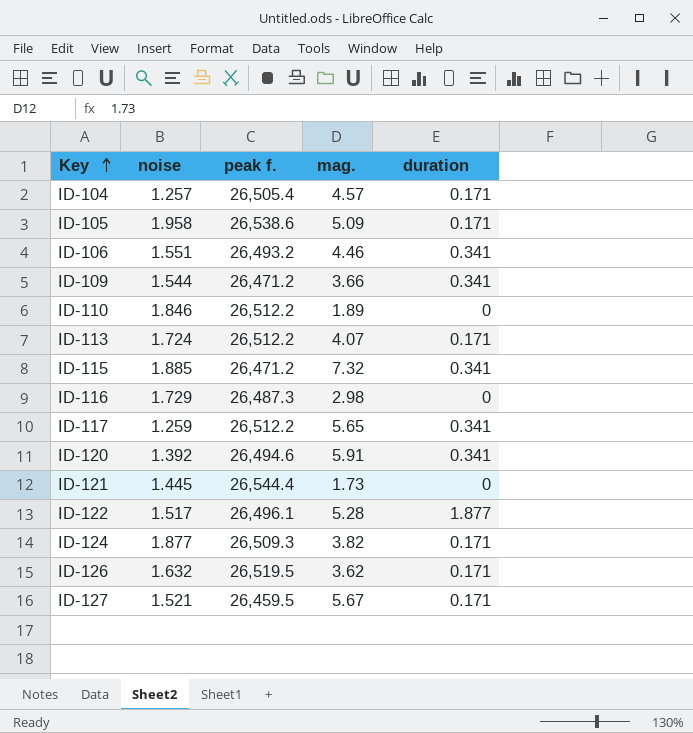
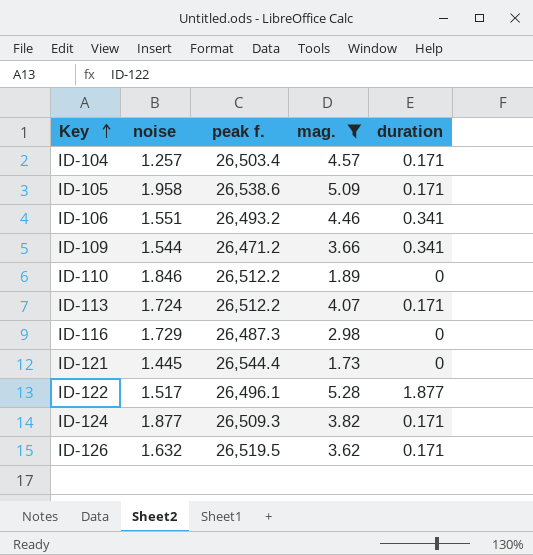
filter: none -> mag. <= 5.28
ID-104 | peak f.: 26,505.4 -> 26,503.4

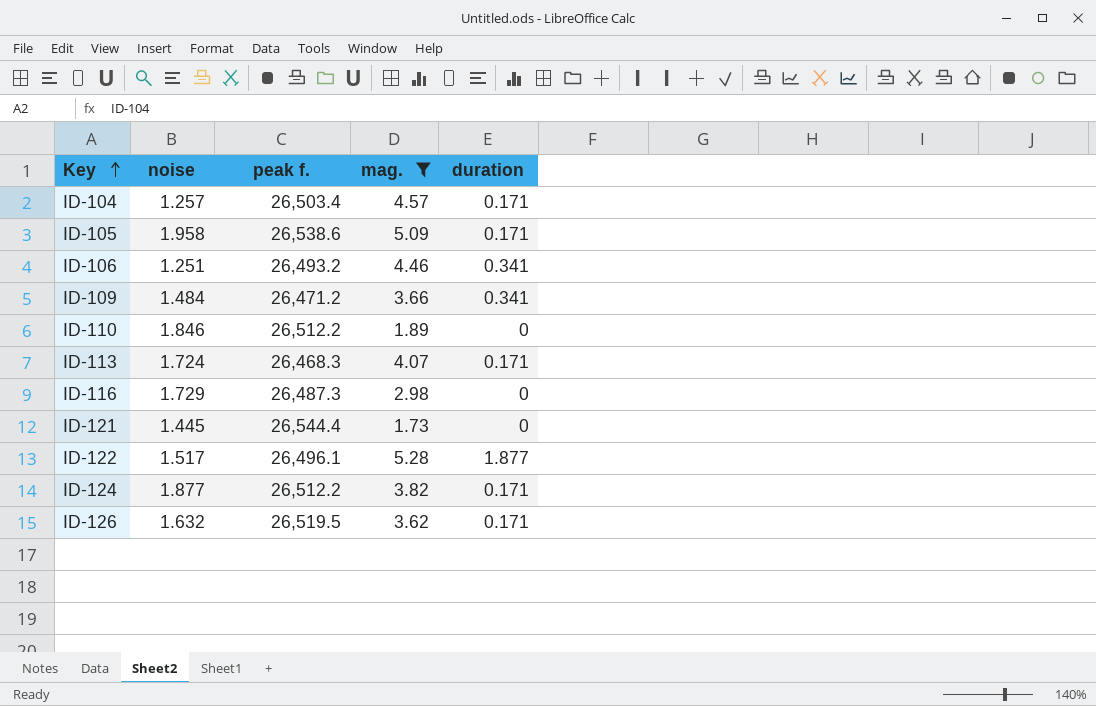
ID-106 | noise: 1.551 -> 1.251
ID-109 | noise: 1.544 -> 1.484
ID-113 | peak f.: 26,512.2 -> 26,468.3
ID-124 | peak f.: 26,509.3 -> 26,512.2

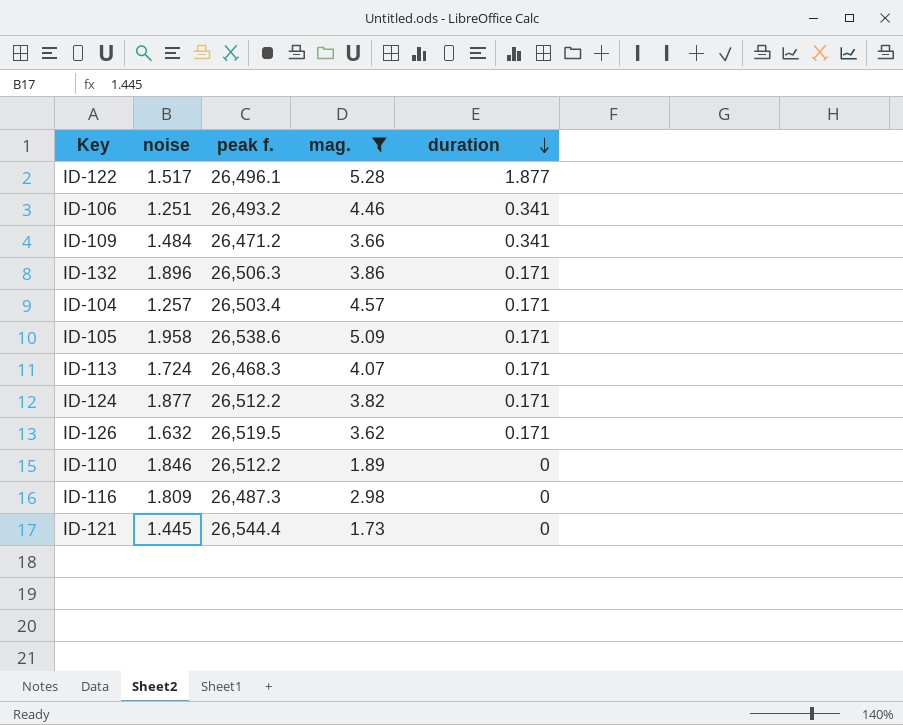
row order: Key ascending -> duration descending
row ID-132: none -> 1.896 | 26,506.3 | 3.86 | 0.171
ID-116 | noise: 1.729 -> 1.809

